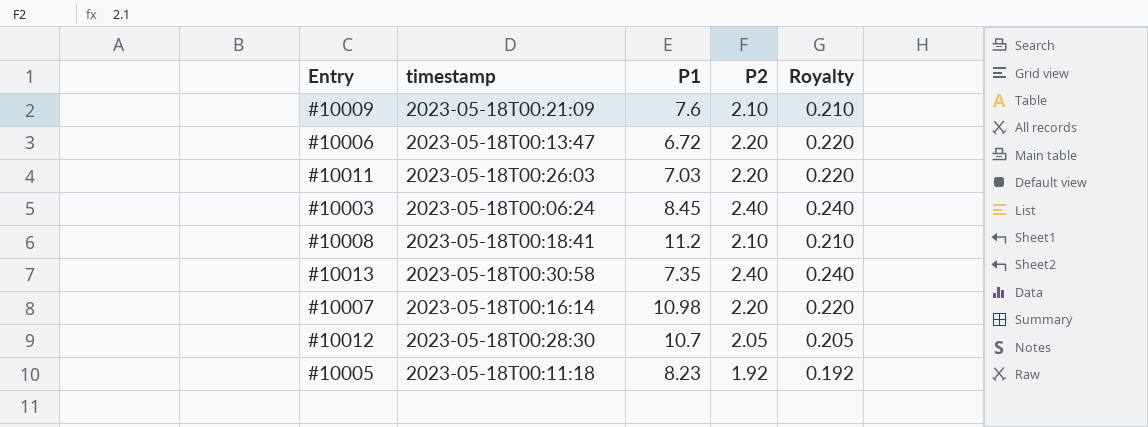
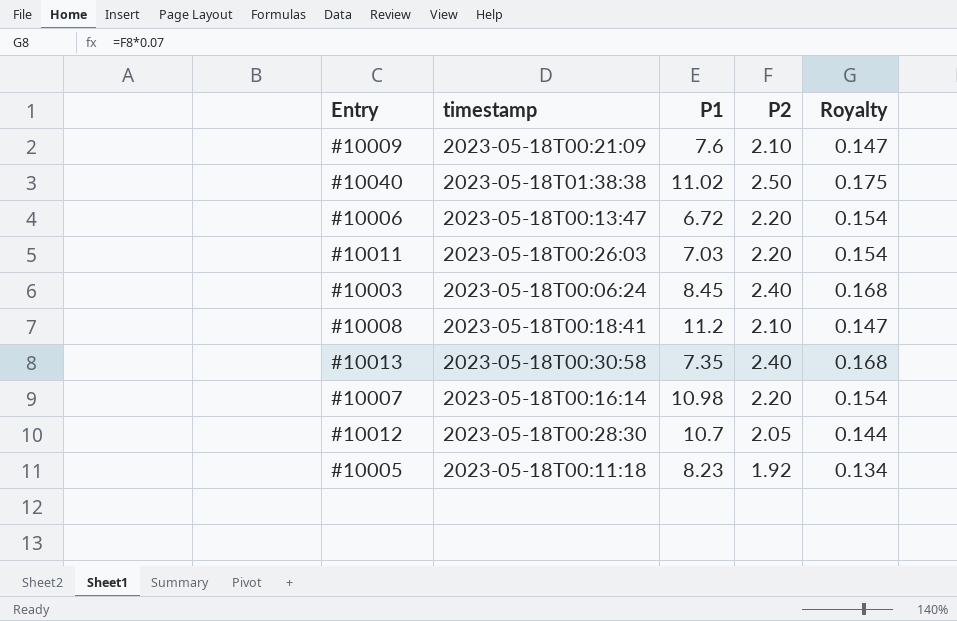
column Royalty | formula: [P2] * 0.1 -> [P2] * 0.07
row #10040: none -> 2023-05-18T01:38:38 | 11.02 | 2.50 | 0.175

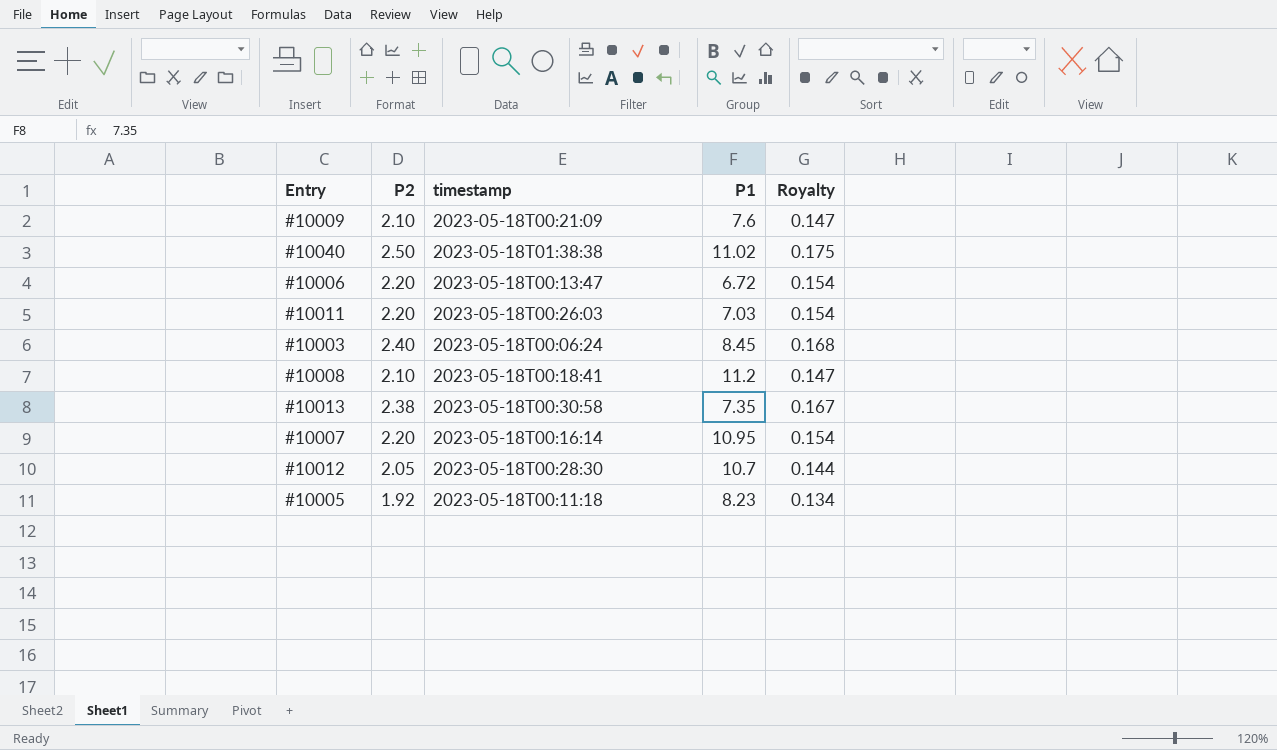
column P2 | position: 4 -> 2
#10013 | P2: 2.40 -> 2.38
#10013 | Royalty: 0.168 -> 0.167
#10007 | P1: 10.98 -> 10.95

